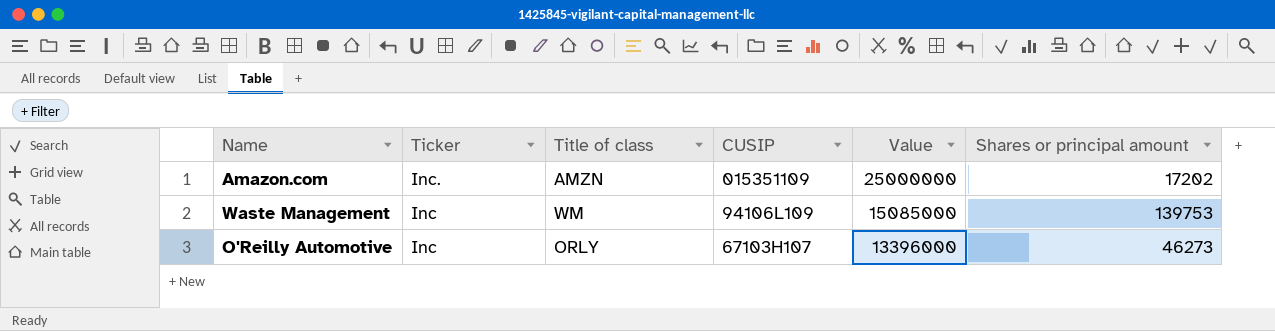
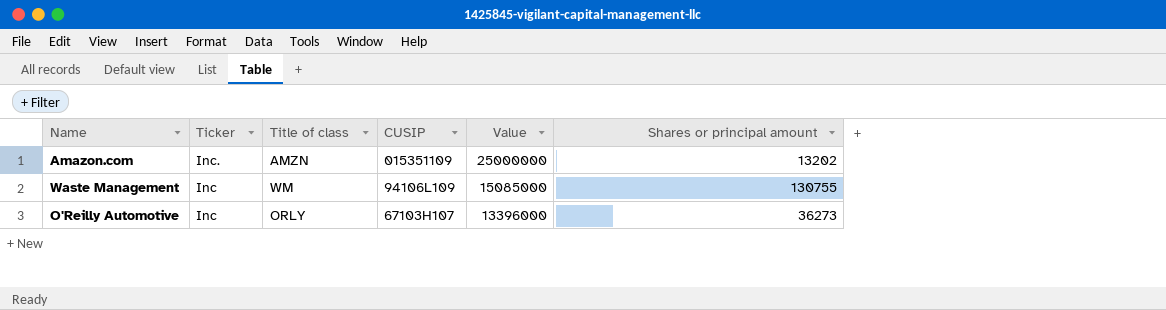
Amazon.com | Shares or principal amount: 17202 -> 13202
Waste Management | Shares or principal amount: 139753 -> 130755
O'Reilly Automotive | Shares or principal amount: 46273 -> 36273

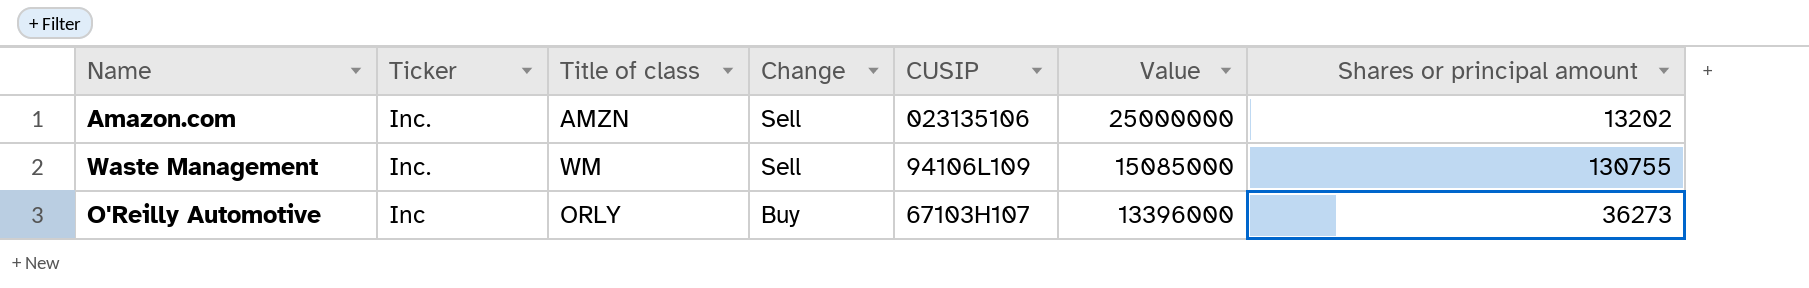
column Change | position: none -> 4
Amazon.com | CUSIP: 015351109 -> 023135106
Waste Management | Ticker: Inc -> Inc.

